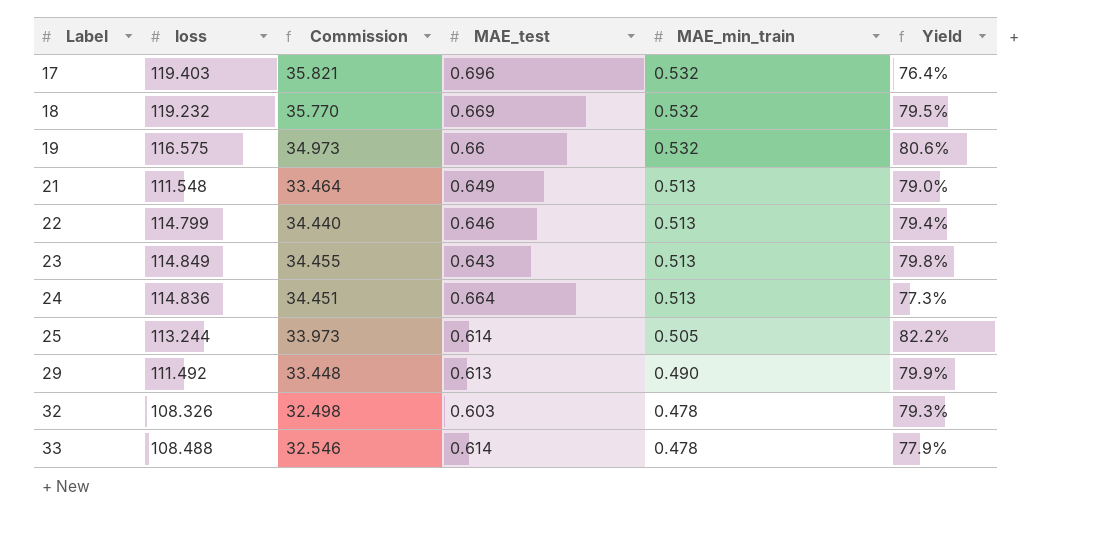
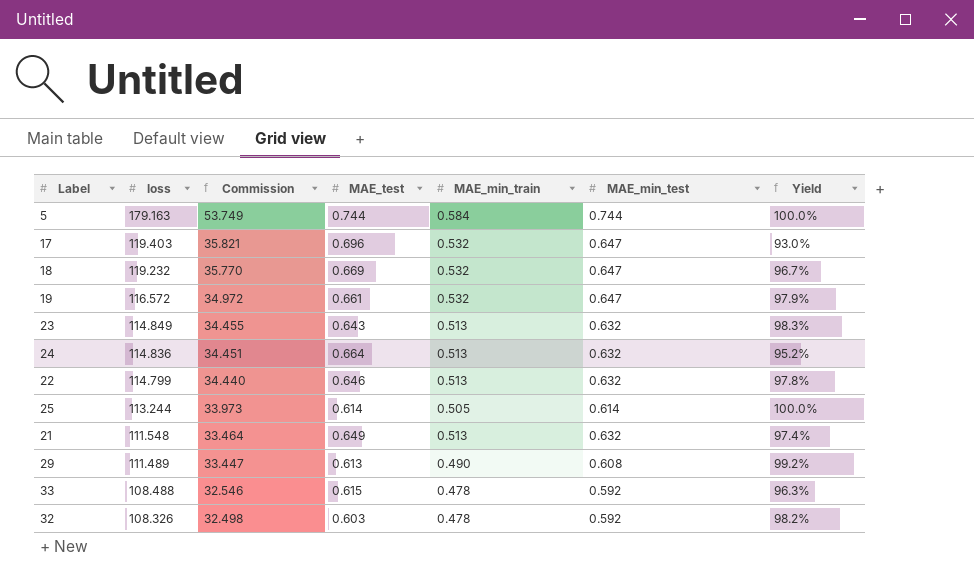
row order: Label ascending -> loss descending
column MAE_min_test | position: none -> 6
column Yield | formula: [MAE_min_train] / [MAE_test] -> [MAE_min_test] / [MAE_test]
row 5: none -> 179.163 | 53.749 | 0.744 | 0.584 | 0.744 | 100.0%
19 | loss: 116.575 -> 116.572
19 | Commission: 34.973 -> 34.972
19 | MAE_test: 0.66 -> 0.661
29 | loss: 111.492 -> 111.489
29 | Commission: 33.448 -> 33.447
33 | MAE_test: 0.614 -> 0.615

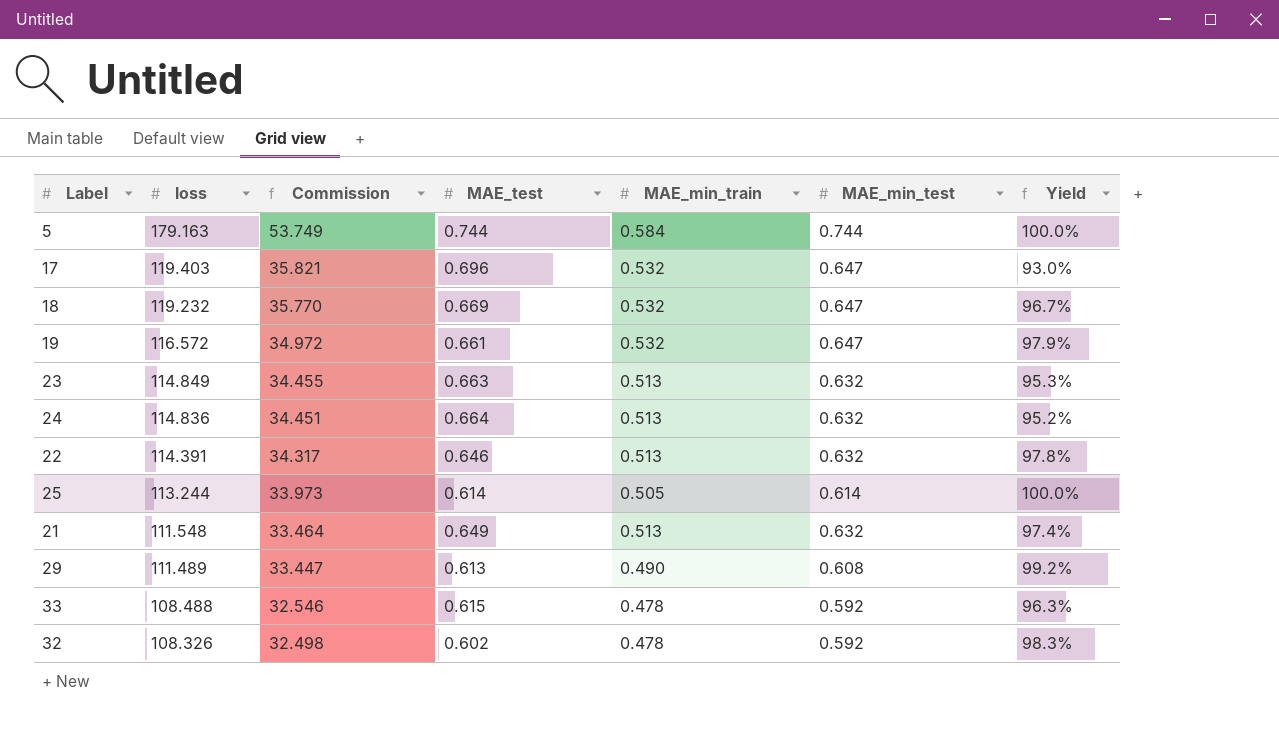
23 | MAE_test: 0.643 -> 0.663
23 | Yield: 98.3% -> 95.3%
22 | loss: 114.799 -> 114.391
22 | Commission: 34.440 -> 34.317
32 | MAE_test: 0.603 -> 0.602
32 | Yield: 98.2% -> 98.3%

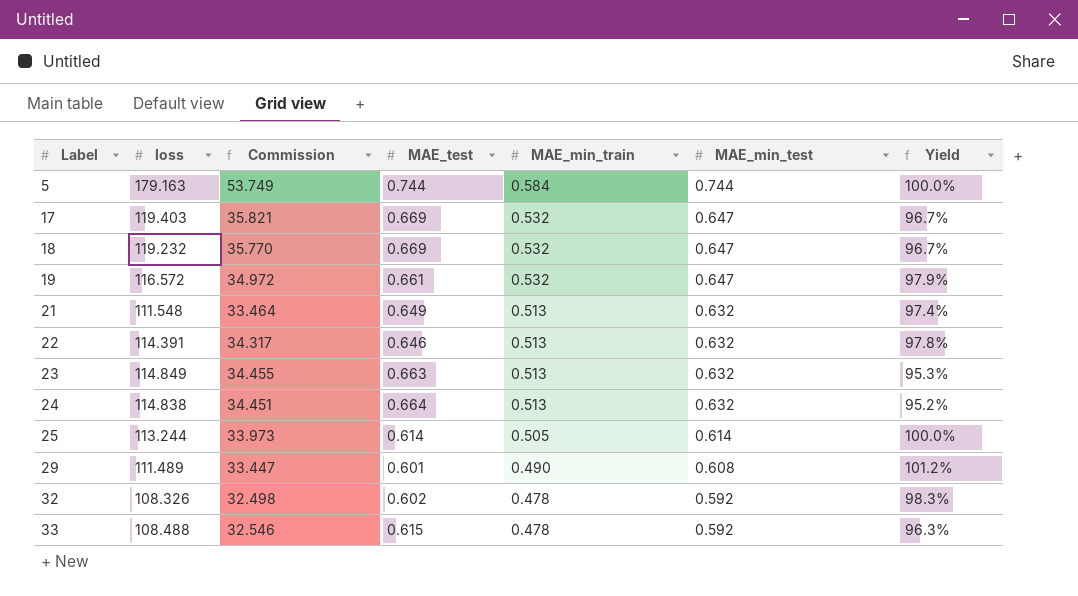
row order: loss descending -> Label ascending
17 | MAE_test: 0.696 -> 0.669
17 | Yield: 93.0% -> 96.7%
24 | loss: 114.836 -> 114.838
29 | MAE_test: 0.613 -> 0.601
29 | Yield: 99.2% -> 101.2%

